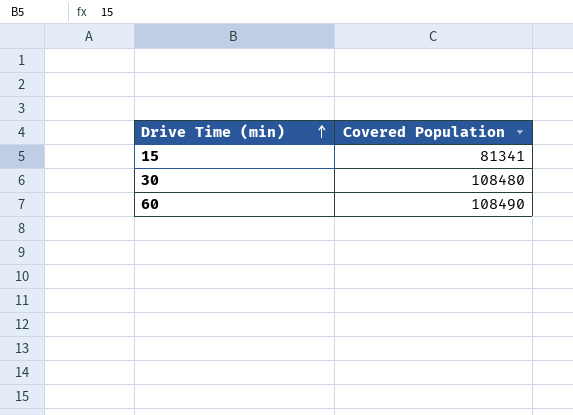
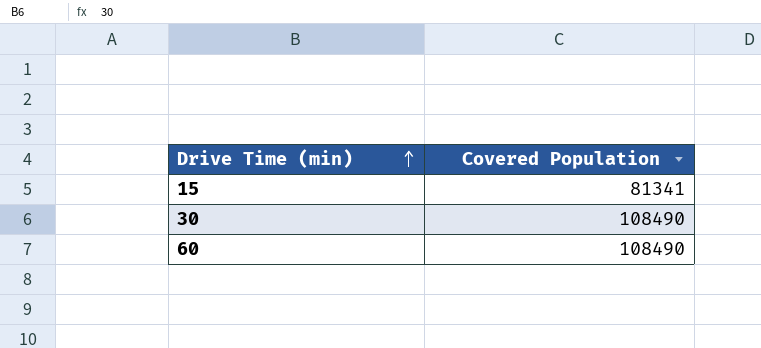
30 | Covered Population: 108480 -> 108490

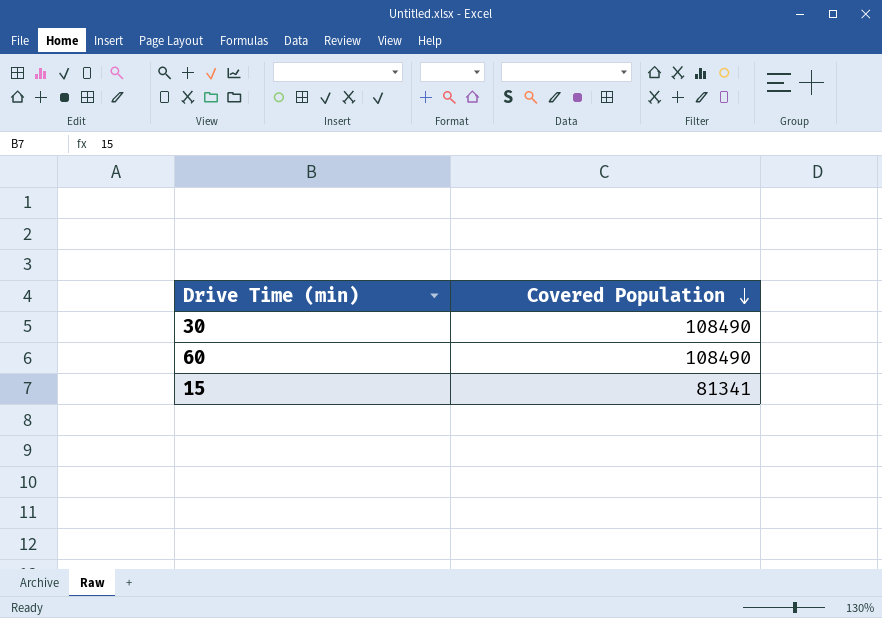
row order: Drive Time (min) ascending -> Covered Population descending

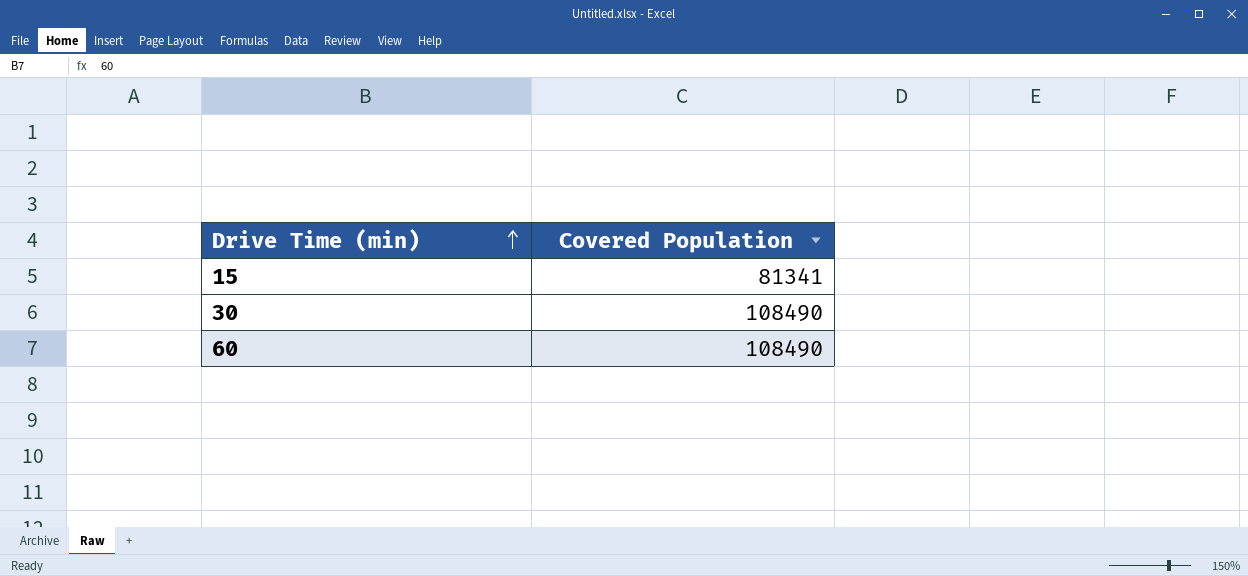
row order: Covered Population descending -> Drive Time (min) ascending

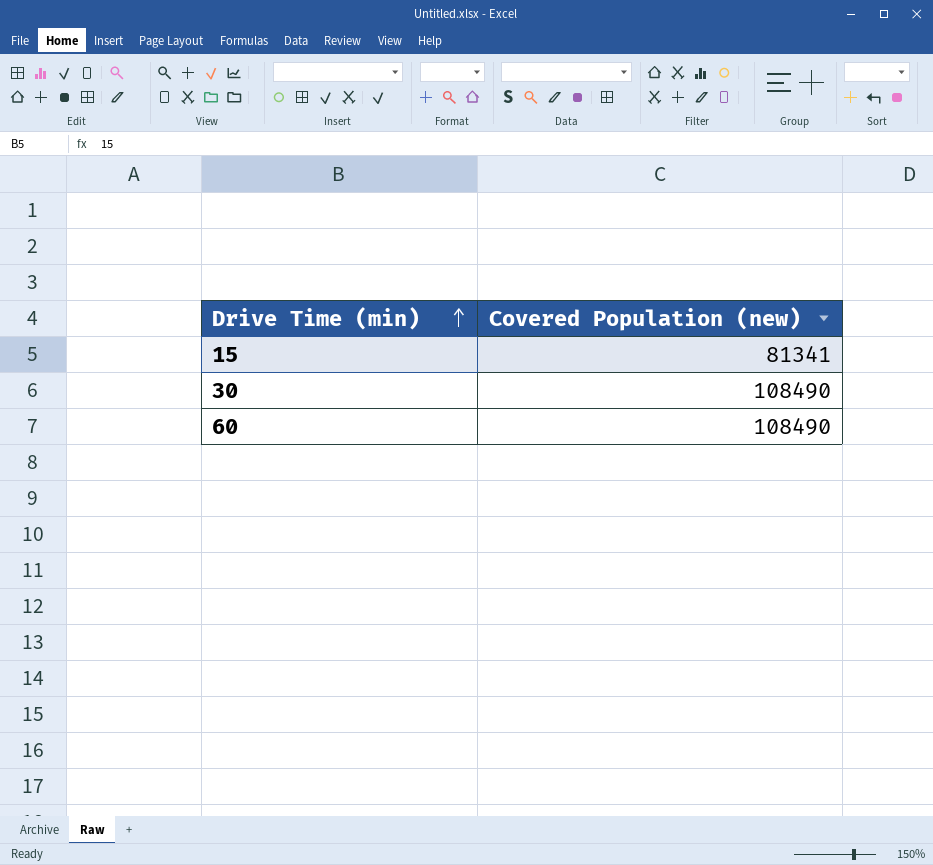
column name: Covered Population -> Covered Population (new)

